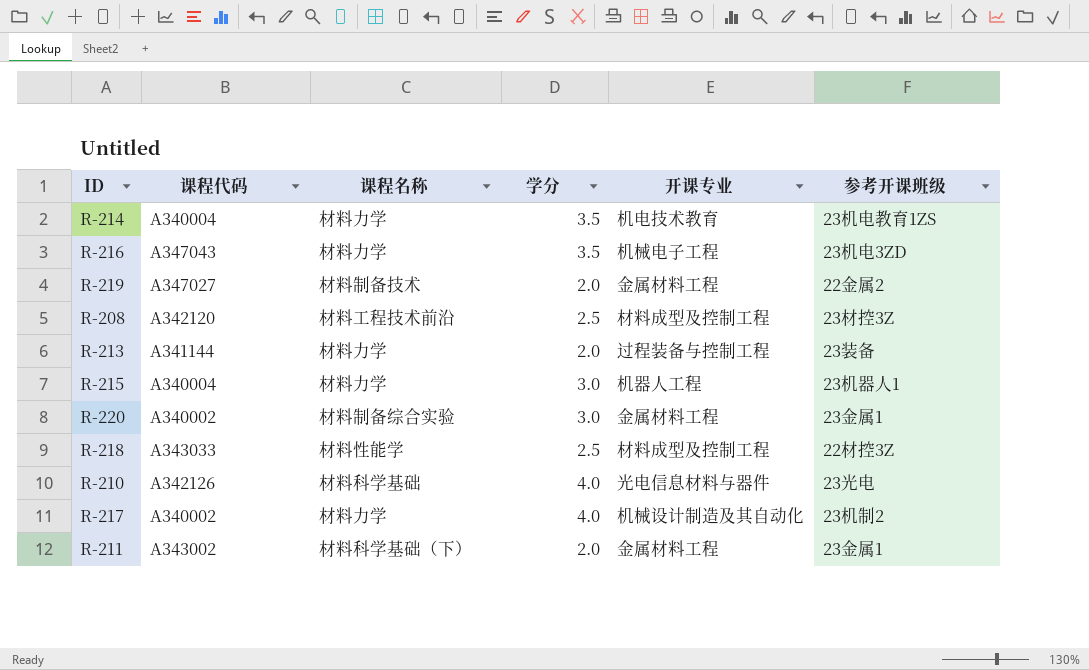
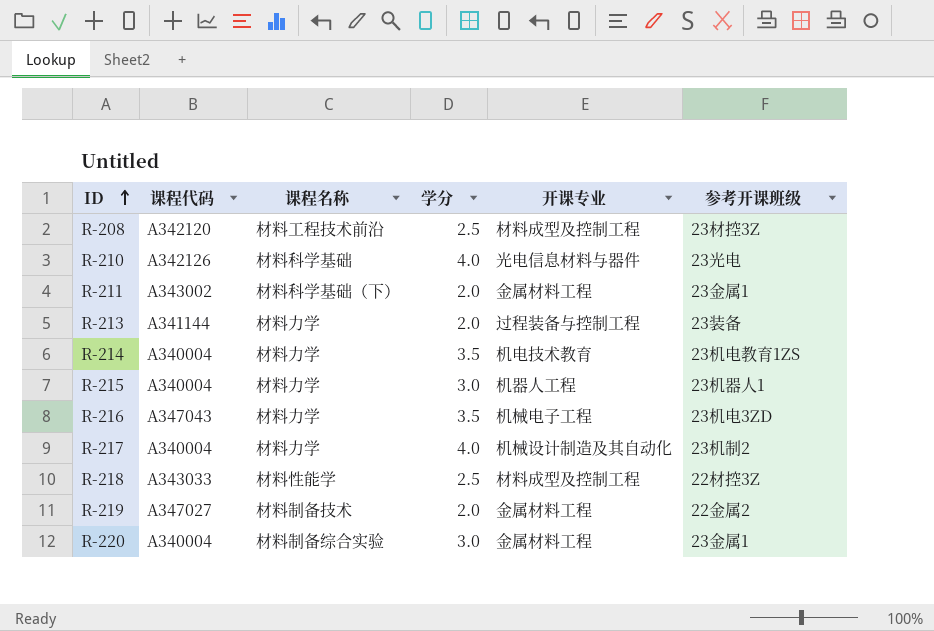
row order: none -> ID ascending
R-217 | 课程代码: A340002 -> A340004
R-220 | 课程代码: A340002 -> A340004

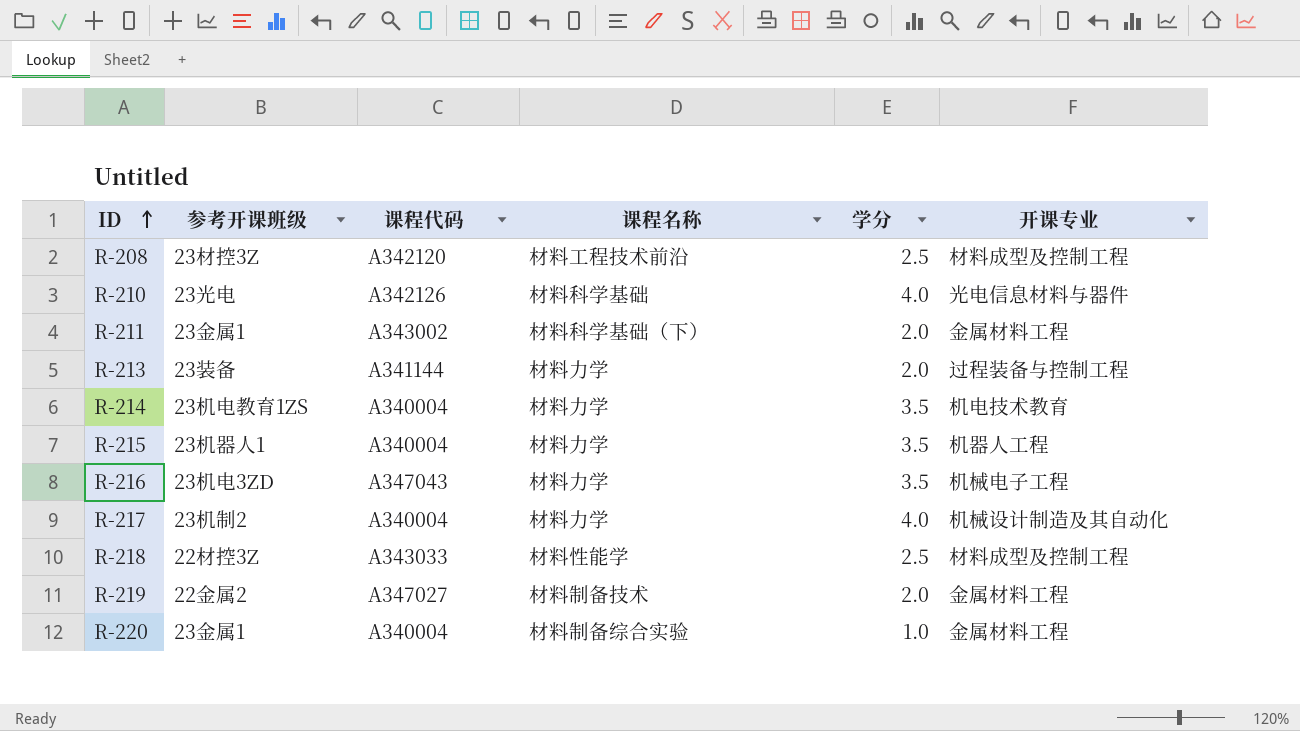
column 参考开课班级 | position: 6 -> 2
R-215 | 学分: 3.0 -> 3.5
R-220 | 学分: 3.0 -> 1.0

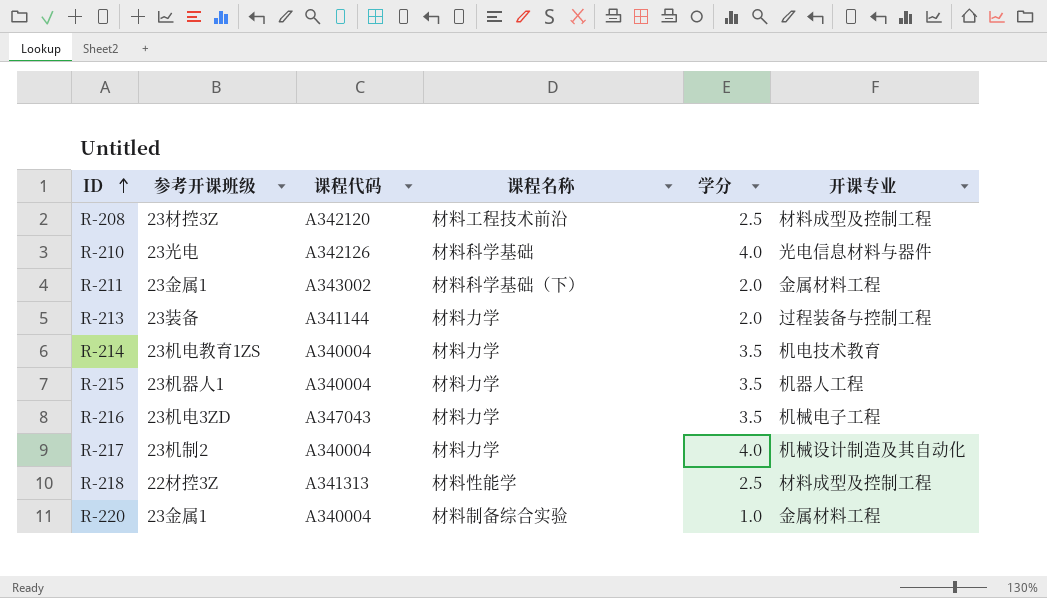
row R-219: 22金属2 | A347027 | 材料制备技术 | 2.0 | 金属材料工程 -> none
R-218 | 课程代码: A343033 -> A341313

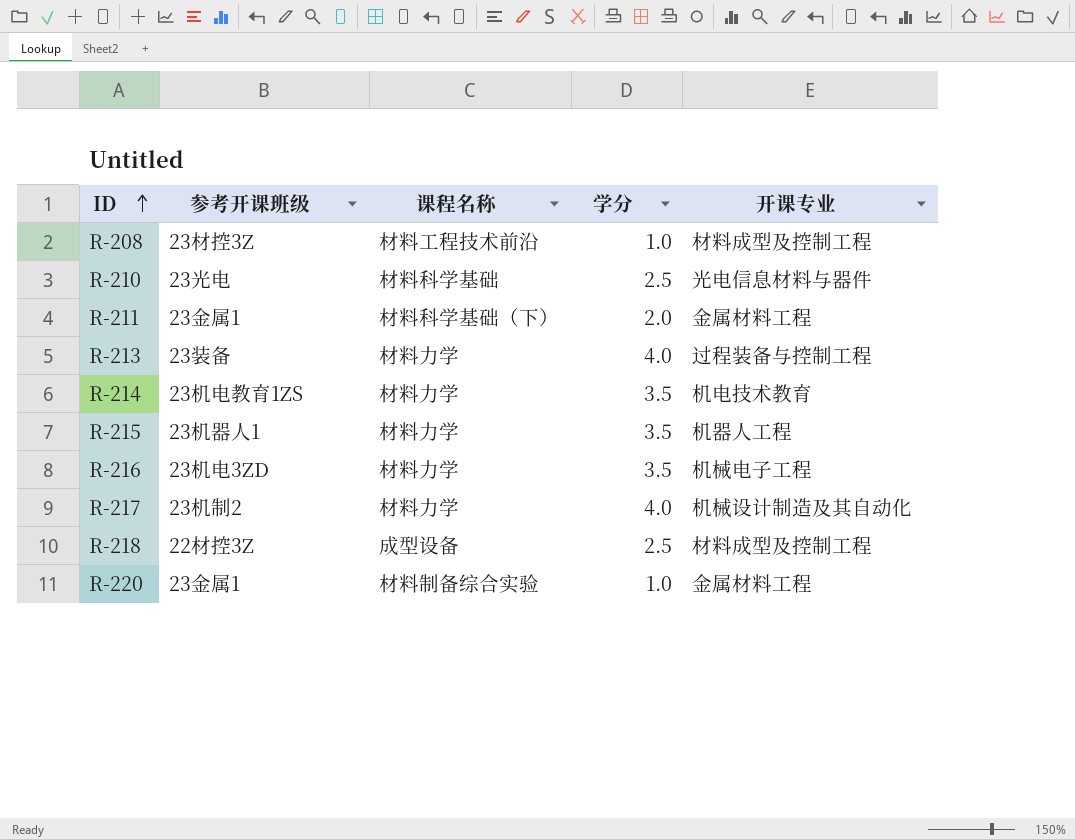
column 课程代码 | position: 3 -> none
R-208 | 学分: 2.5 -> 1.0
R-210 | 学分: 4.0 -> 2.5
R-213 | 学分: 2.0 -> 4.0
R-218 | 课程名称: 材料性能学 -> 成型设备

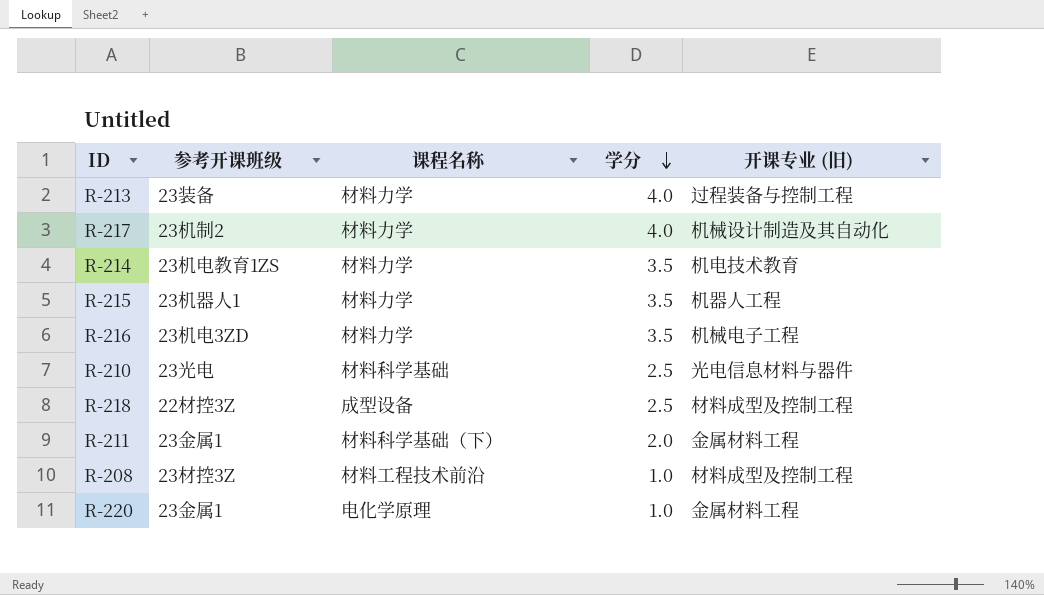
row order: ID ascending -> 学分 descending
column name: 开课专业 -> 开课专业 (旧)
R-220 | 课程名称: 材料制备综合实验 -> 电化学原理

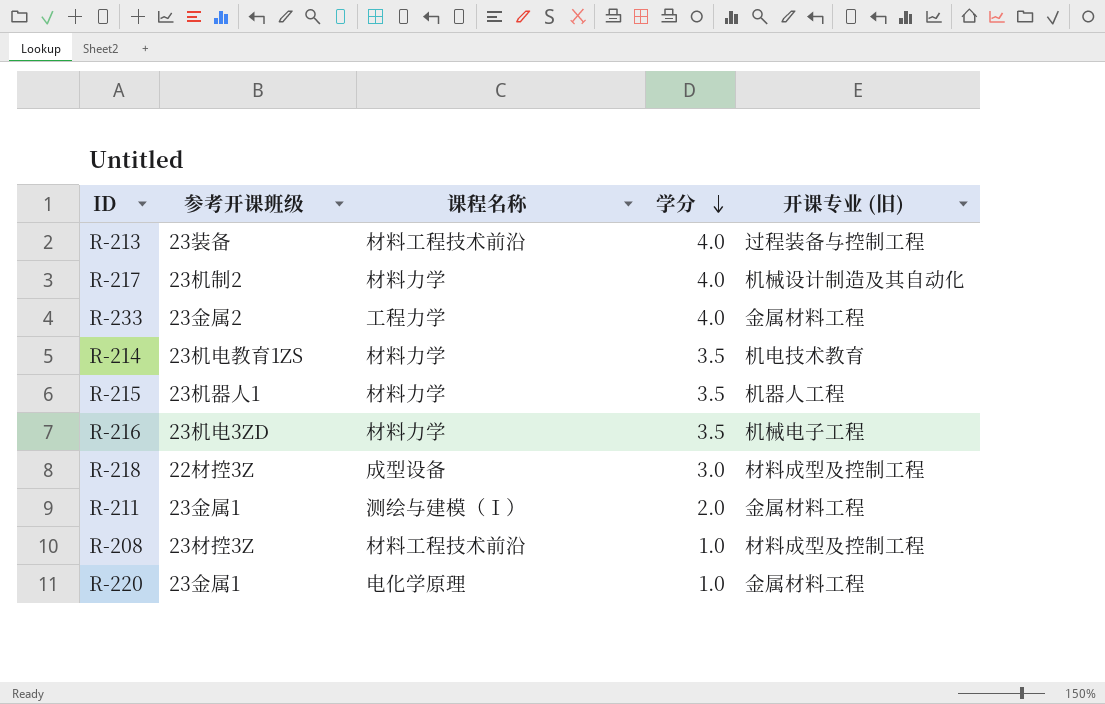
row R-210: 23光电 | 材料科学基础 | 2.5 | 光电信息材料与器件 -> none
R-213 | 课程名称: 材料力学 -> 材料工程技术前沿
row R-233: none -> 23金属2 | 工程力学 | 4.0 | 金属材料工程
R-218 | 学分: 2.5 -> 3.0
R-211 | 课程名称: 材料科学基础（下） -> 测绘与建模（Ⅰ）

